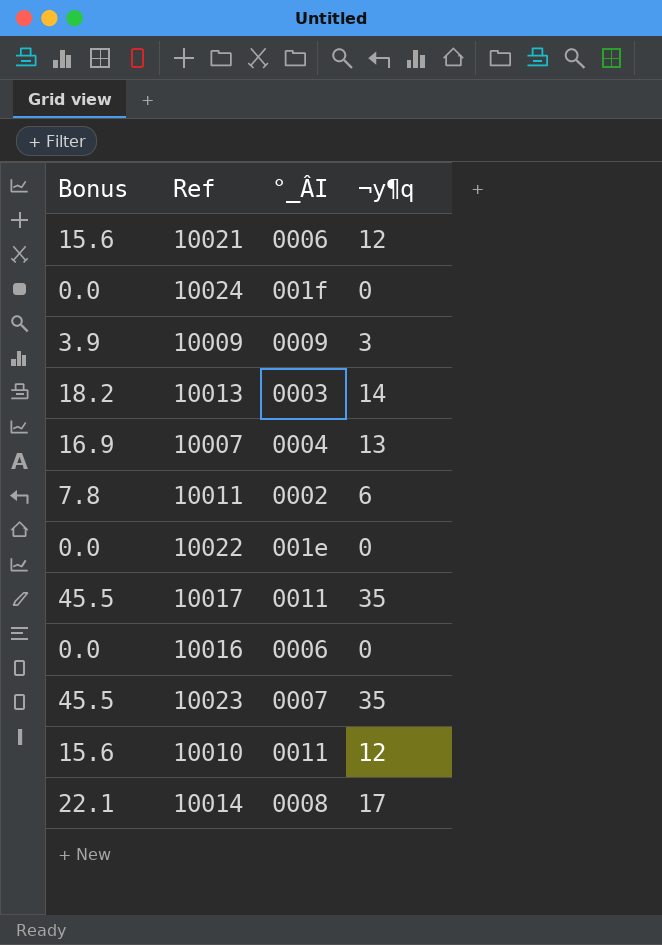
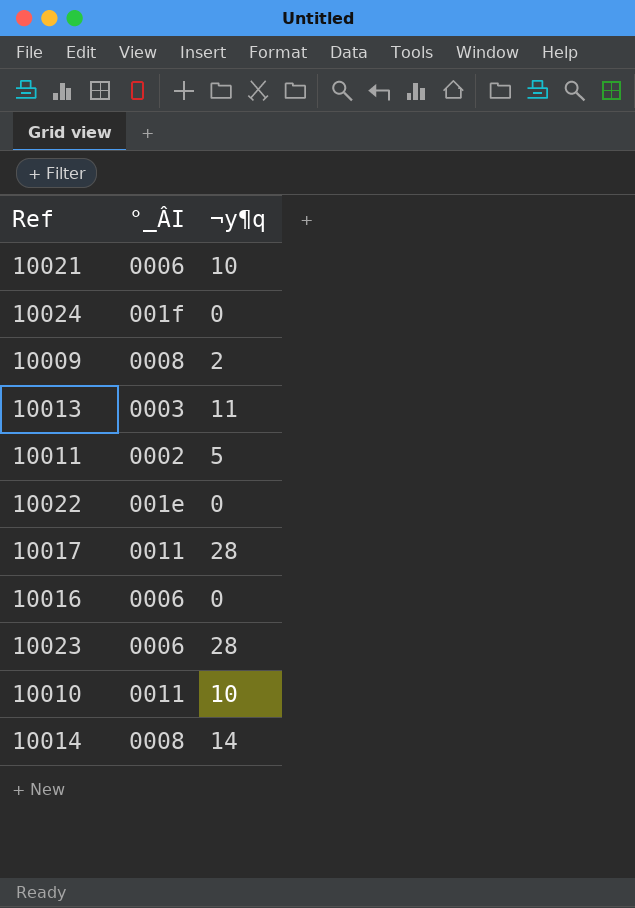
column Bonus | formula: [¬y¶q] * 1.3 -> none
row 10007: 16.9 | 0004 | 13 -> none
10021 | ¬y¶q: 12 -> 10
10009 | °_ÂI: 0009 -> 0008
10009 | ¬y¶q: 3 -> 2
10013 | ¬y¶q: 14 -> 11
10011 | ¬y¶q: 6 -> 5
10017 | ¬y¶q: 35 -> 28
10023 | °_ÂI: 0007 -> 0006
10023 | ¬y¶q: 35 -> 28
10010 | ¬y¶q: 12 -> 10
10014 | ¬y¶q: 17 -> 14

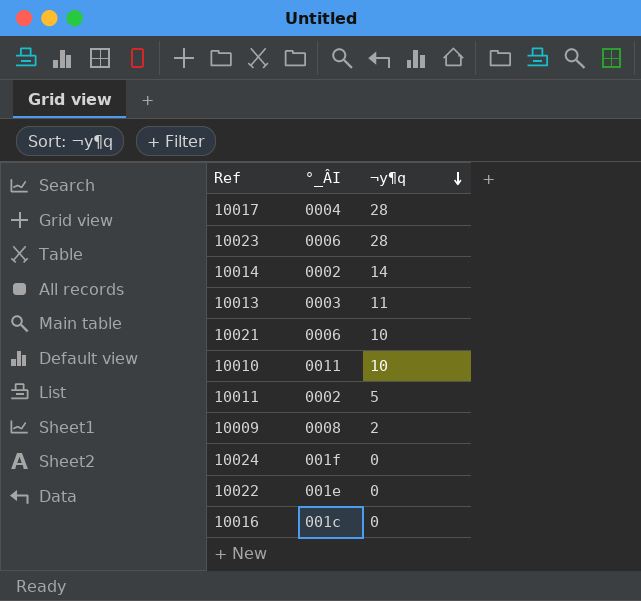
row order: none -> ¬y¶q descending
10017 | °_ÂI: 0011 -> 0004
10014 | °_ÂI: 0008 -> 0002
10016 | °_ÂI: 0006 -> 001c

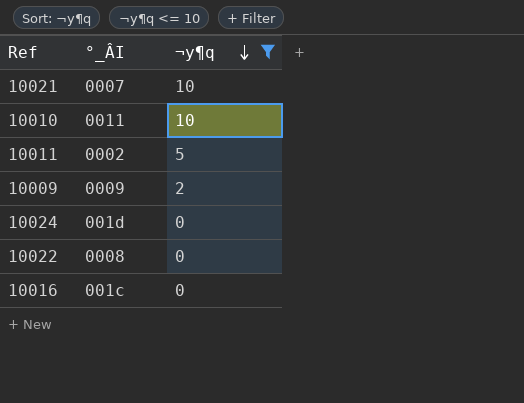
filter: none -> ¬y¶q <= 10
10021 | °_ÂI: 0006 -> 0007
10009 | °_ÂI: 0008 -> 0009
10024 | °_ÂI: 001f -> 001d
10022 | °_ÂI: 001e -> 0008

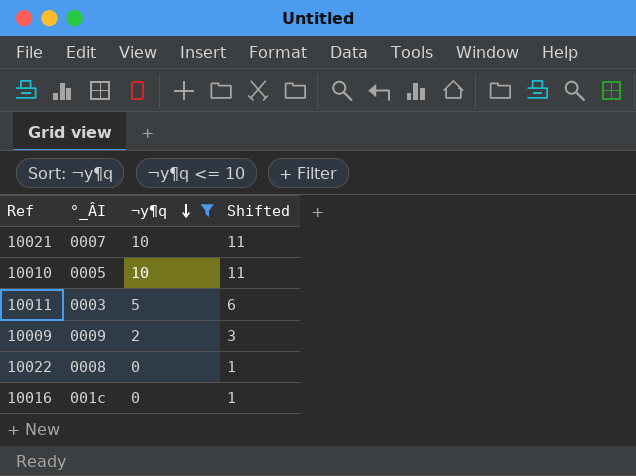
column Shifted | formula: none -> [¬y¶q] + 1
row 10024: 001d | 0 -> none
10010 | °_ÂI: 0011 -> 0005
10011 | °_ÂI: 0002 -> 0003

